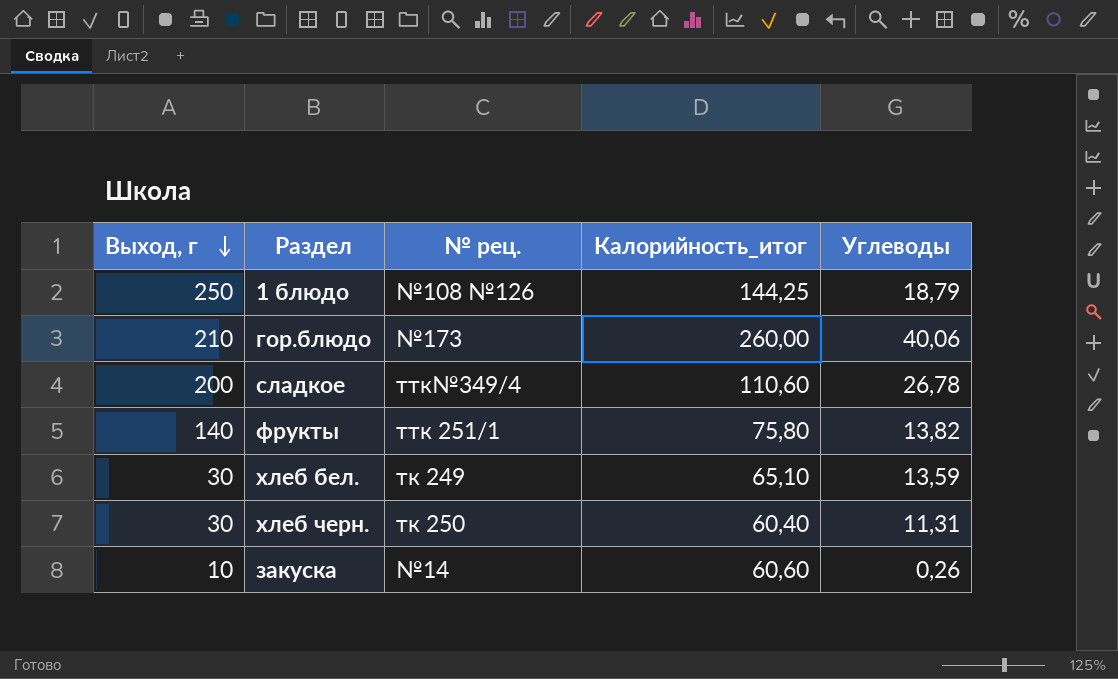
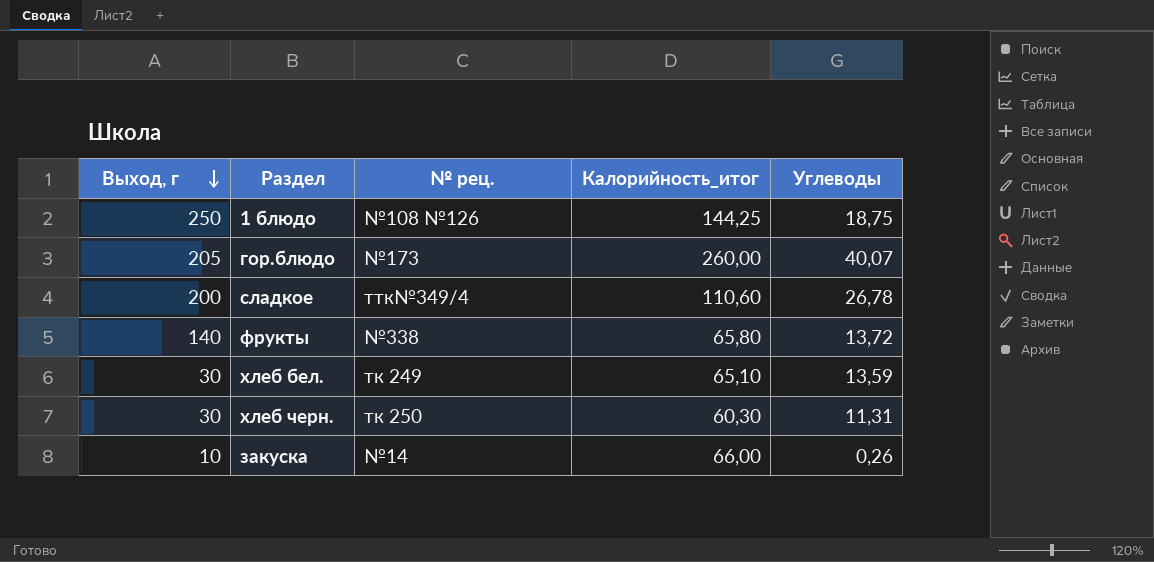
1 блюдо | Углеводы: 18,79 -> 18,75
гор.блюдо | Выход, г: 210 -> 205
гор.блюдо | Углеводы: 40,06 -> 40,07
фрукты | № рец.: ттк 251/1 -> №338
фрукты | Калорийность_итог: 75,80 -> 65,80
фрукты | Углеводы: 13,82 -> 13,72
хлеб черн. | Калорийность_итог: 60,40 -> 60,30
закуска | Калорийность_итог: 60,60 -> 66,00

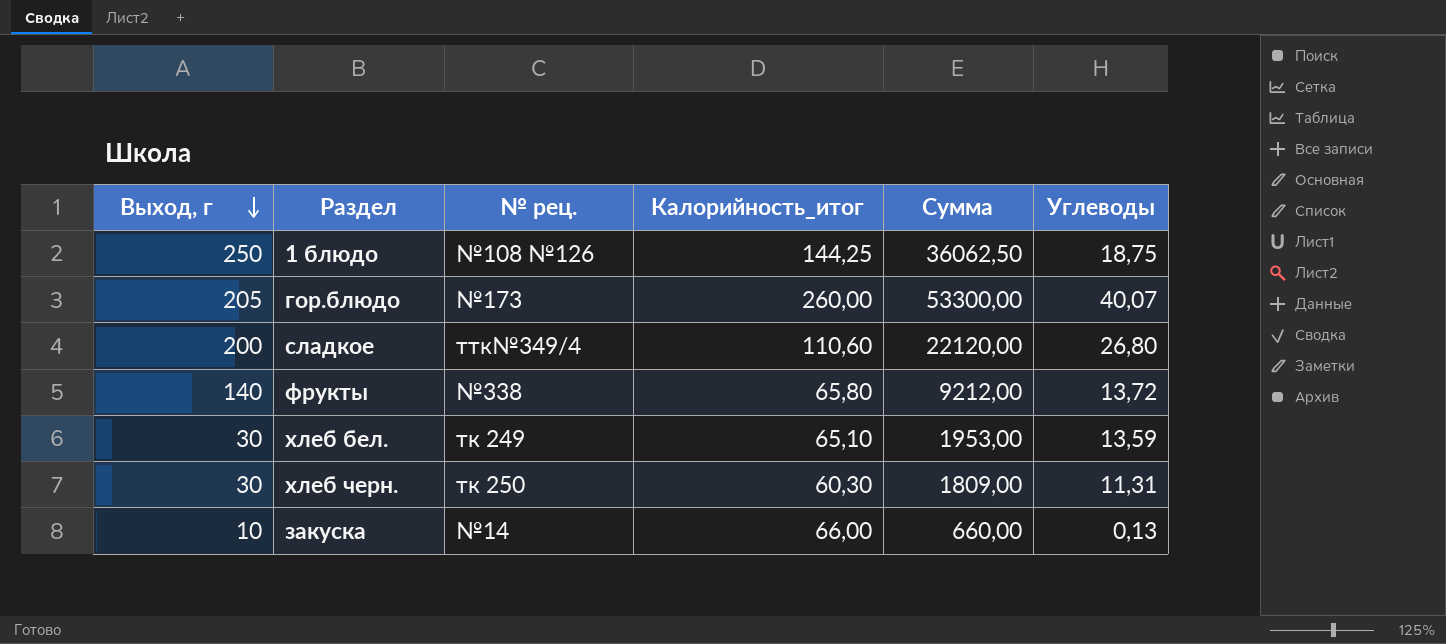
column Сумма | formula: none -> [Выход, г] * [Калорийность_итог]
сладкое | Углеводы: 26,78 -> 26,80
закуска | Углеводы: 0,26 -> 0,13

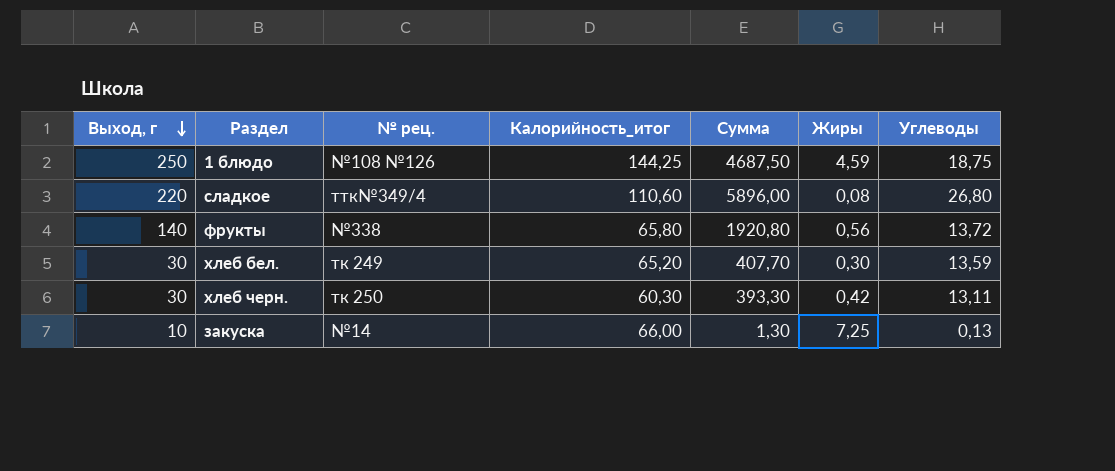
column Сумма | formula: [Выход, г] * [Калорийность_итог] -> [Выход, г] * [Углеводы]
column Жиры | position: none -> 6
row гор.блюдо: 205 | №173 | 260,00 | 53300,00 | 40,07 -> none
сладкое | Выход, г: 200 -> 220
хлеб бел. | Калорийность_итог: 65,10 -> 65,20
хлеб черн. | Углеводы: 11,31 -> 13,11

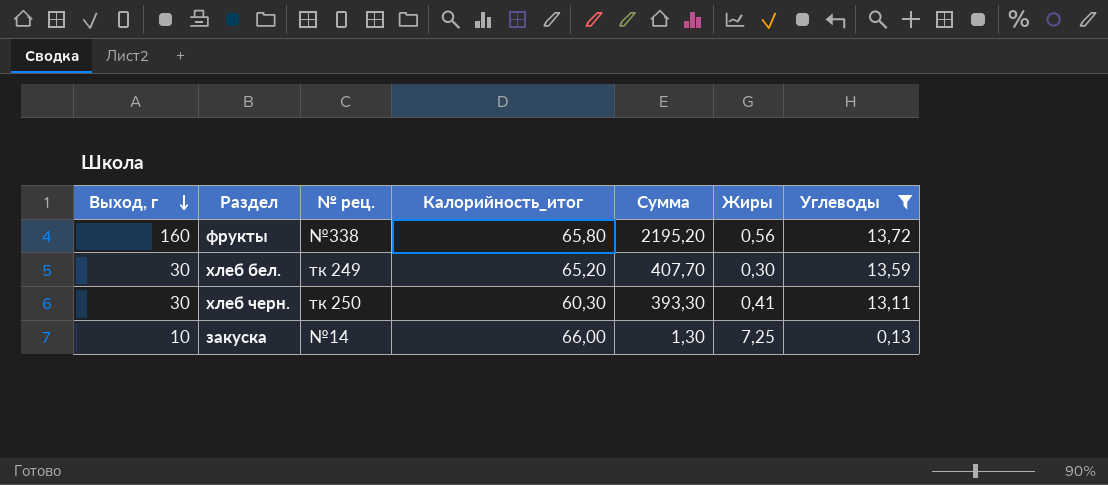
filter: none -> Углеводы <= 13,72
фрукты | Выход, г: 140 -> 160
фрукты | Сумма: 1920,80 -> 2195,20
хлеб черн. | Жиры: 0,42 -> 0,41

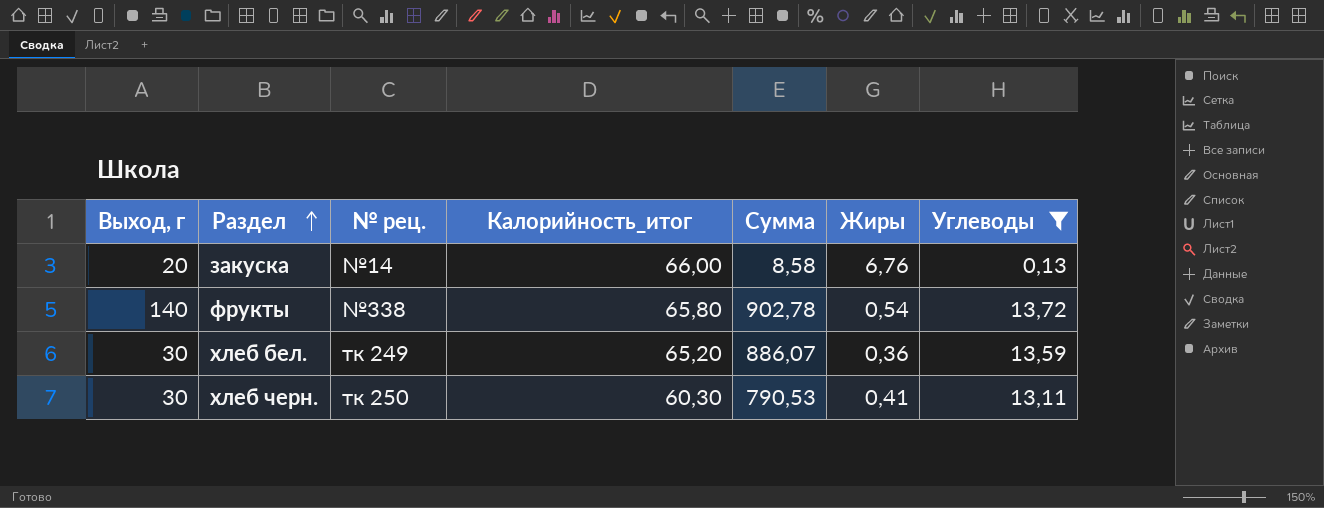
row order: Выход, г descending -> Раздел ascending
column Сумма | formula: [Выход, г] * [Углеводы] -> [Калорийность_итог] * [Углеводы]
закуска | Выход, г: 10 -> 20
закуска | Жиры: 7,25 -> 6,76
фрукты | Выход, г: 160 -> 140
фрукты | Жиры: 0,56 -> 0,54
хлеб бел. | Жиры: 0,30 -> 0,36

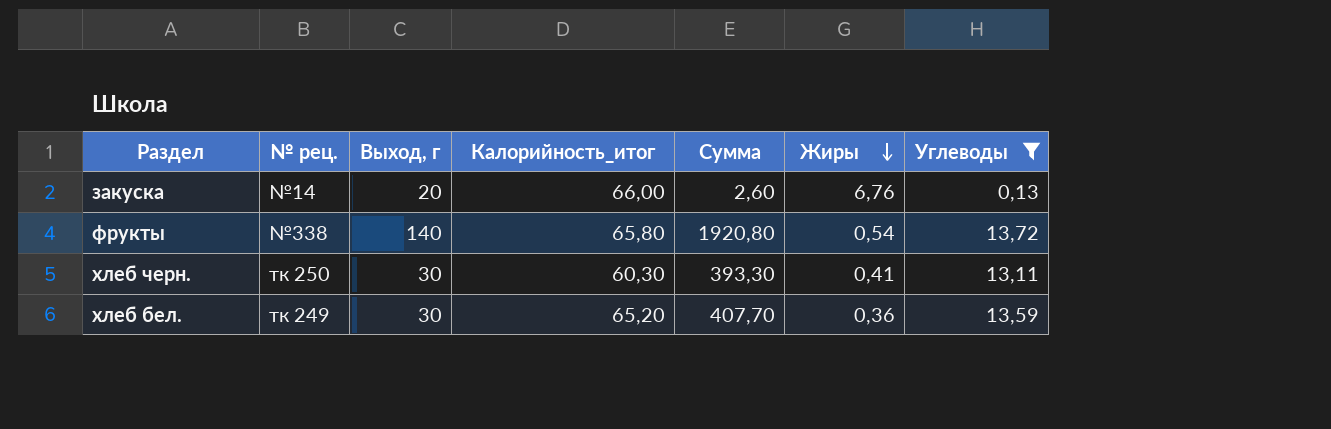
row order: Раздел ascending -> Жиры descending
column Выход, г | position: 1 -> 3
column Сумма | formula: [Калорийность_итог] * [Углеводы] -> [Выход, г] * [Углеводы]

